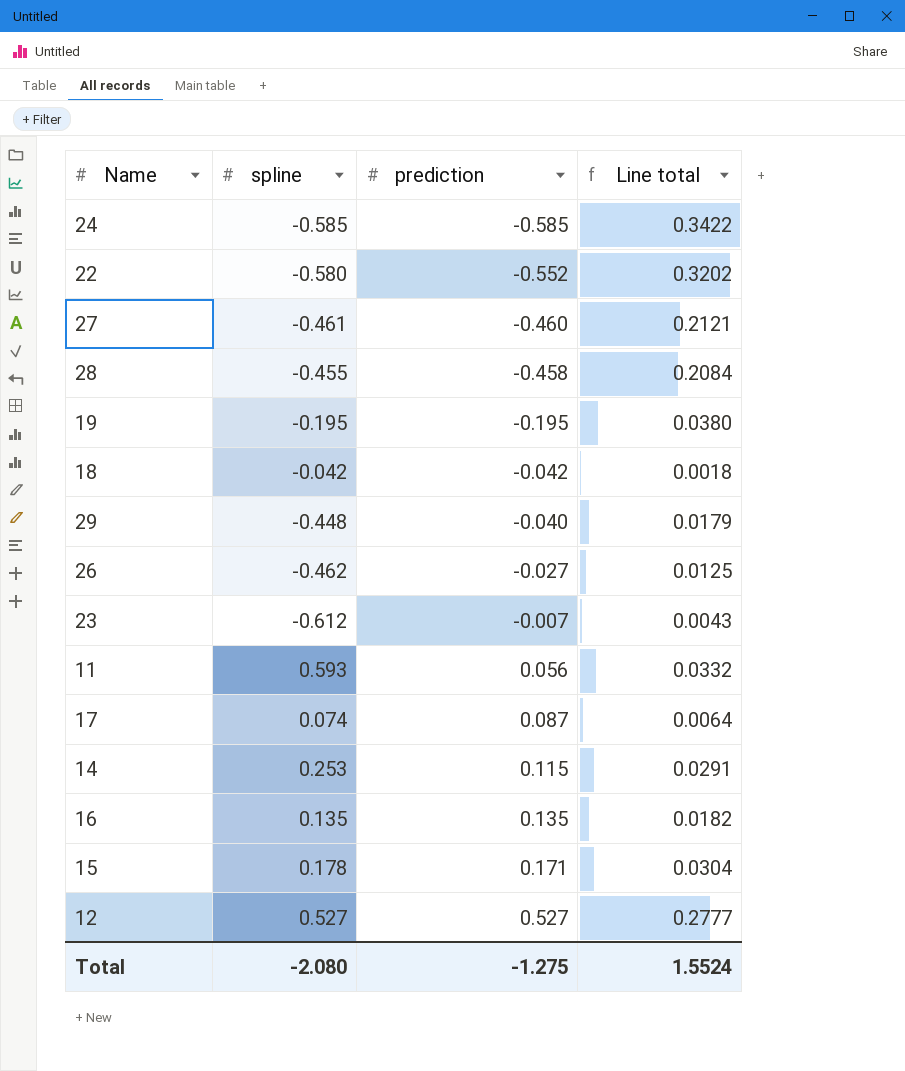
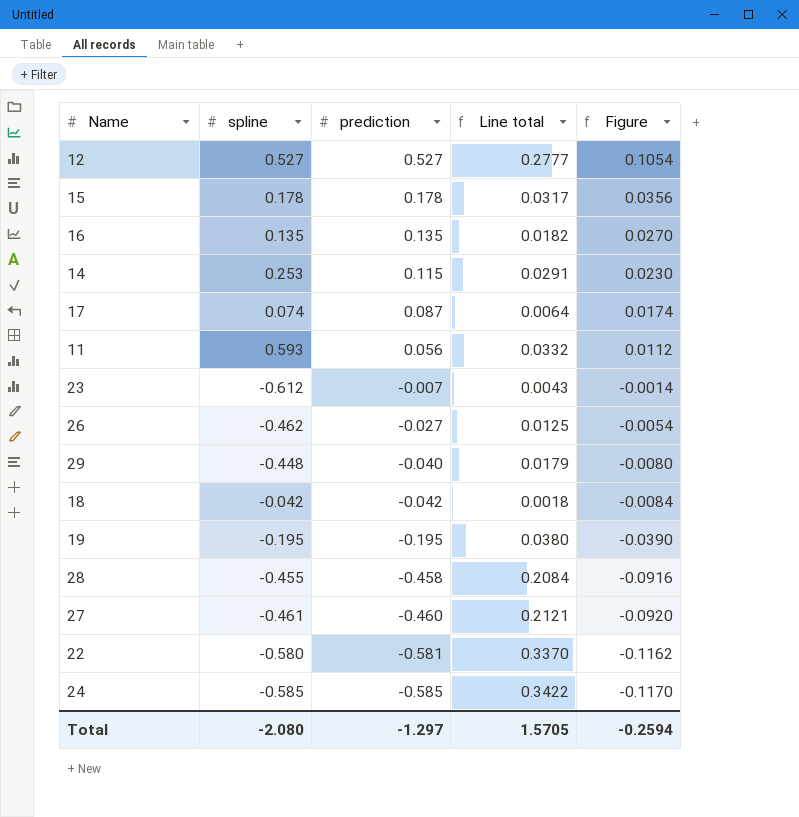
row order: prediction ascending -> prediction descending
column Figure | formula: none -> [prediction] * 0.2
15 | prediction: 0.171 -> 0.178
15 | Line total: 0.0304 -> 0.0317
22 | prediction: -0.552 -> -0.581
22 | Line total: 0.3202 -> 0.3370
Total | prediction: -1.275 -> -1.297
Total | Line total: 1.5524 -> 1.5705

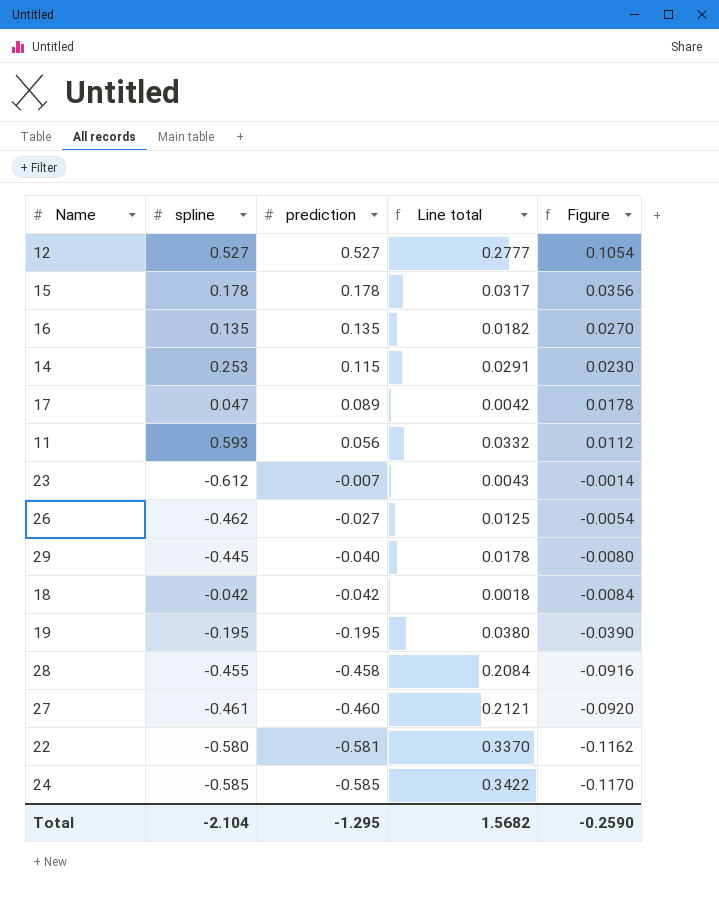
17 | spline: 0.074 -> 0.047
17 | prediction: 0.087 -> 0.089
17 | Line total: 0.0064 -> 0.0042
17 | Figure: 0.0174 -> 0.0178
29 | spline: -0.448 -> -0.445
29 | Line total: 0.0179 -> 0.0178
Total | spline: -2.080 -> -2.104
Total | prediction: -1.297 -> -1.295
Total | Line total: 1.5705 -> 1.5682
Total | Figure: -0.2594 -> -0.2590

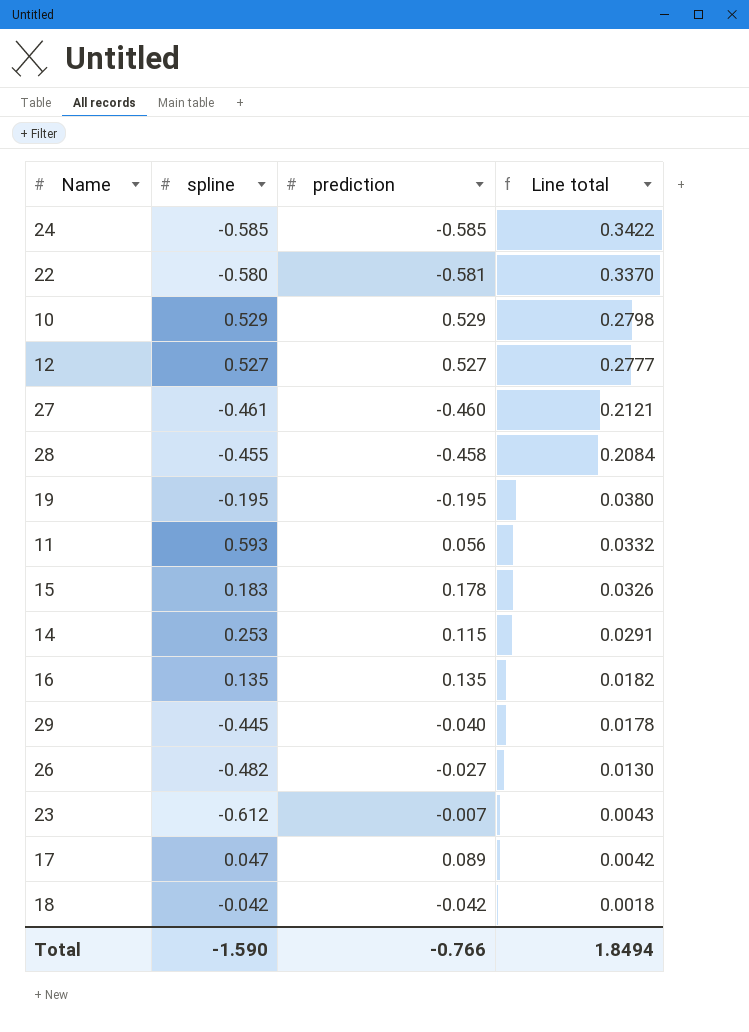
row order: prediction descending -> Line total descending
column Figure | formula: [prediction] * 0.2 -> none
row 10: none -> 0.529 | 0.529 | 0.2798
15 | spline: 0.178 -> 0.183
15 | Line total: 0.0317 -> 0.0326
26 | spline: -0.462 -> -0.482
26 | Line total: 0.0125 -> 0.0130
Total | spline: -2.104 -> -1.590
Total | prediction: -1.295 -> -0.766
Total | Line total: 1.5682 -> 1.8494

